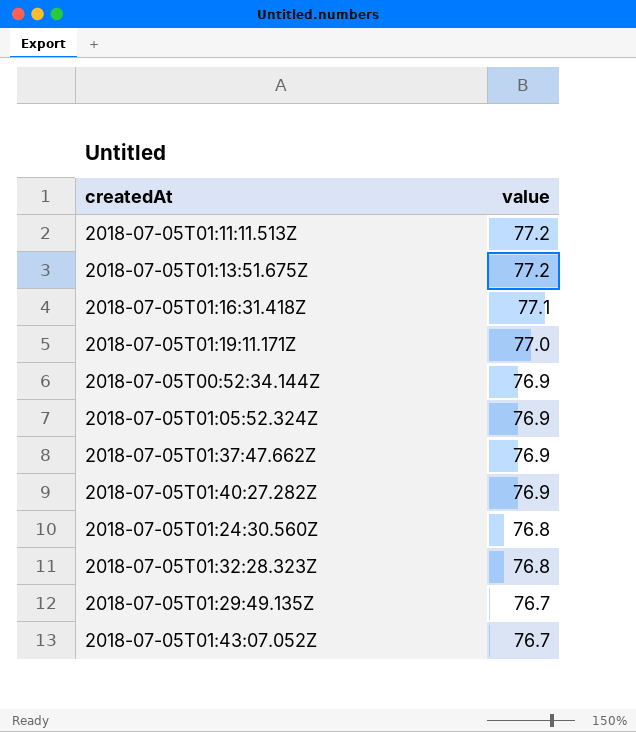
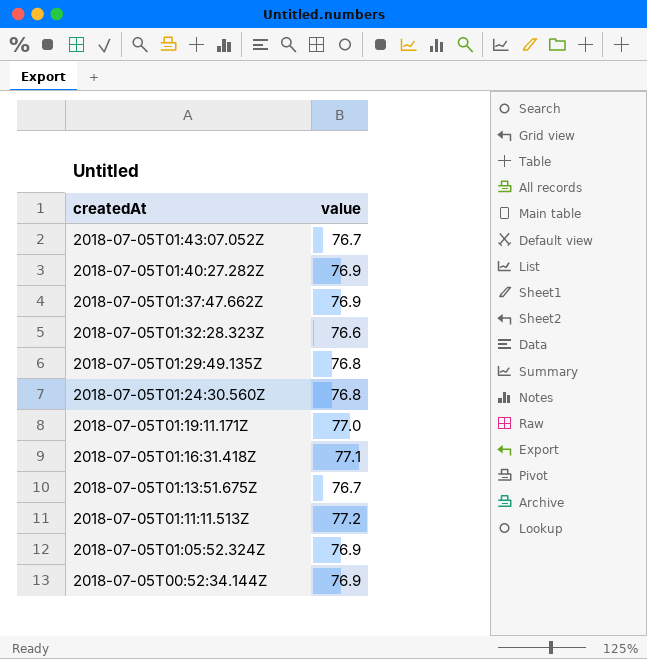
row order: value descending -> createdAt descending
2018-07-05T01:32:28.323Z | value: 76.8 -> 76.6
2018-07-05T01:29:49.135Z | value: 76.7 -> 76.8
2018-07-05T01:13:51.675Z | value: 77.2 -> 76.7

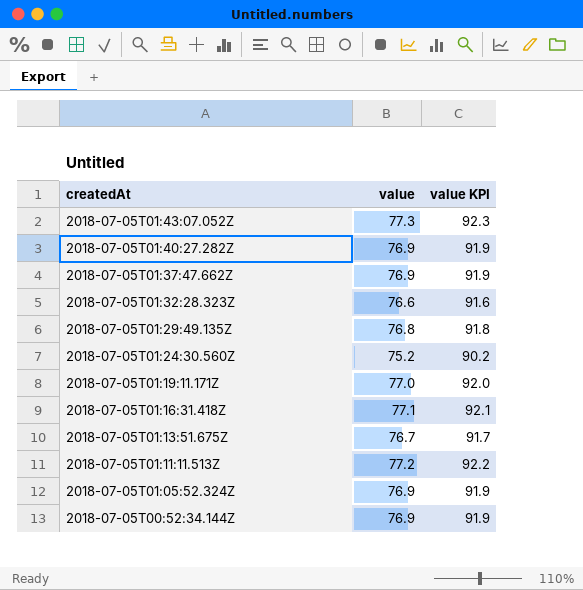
column value KPI | formula: none -> [value] + 15
2018-07-05T01:43:07.052Z | value: 76.7 -> 77.3
2018-07-05T01:24:30.560Z | value: 76.8 -> 75.2

